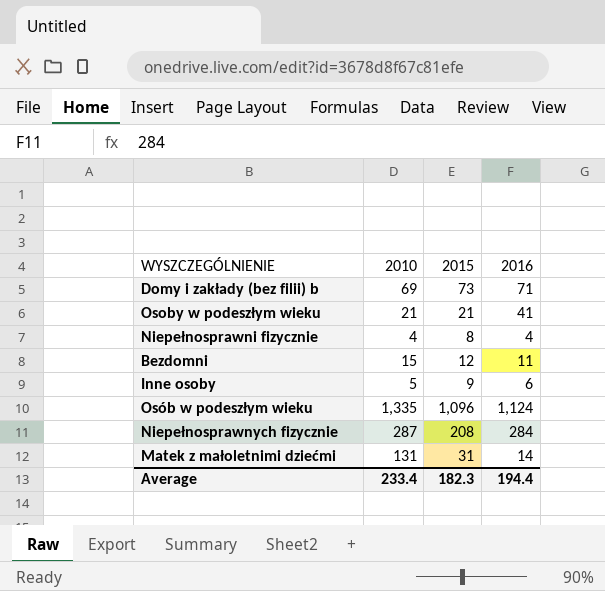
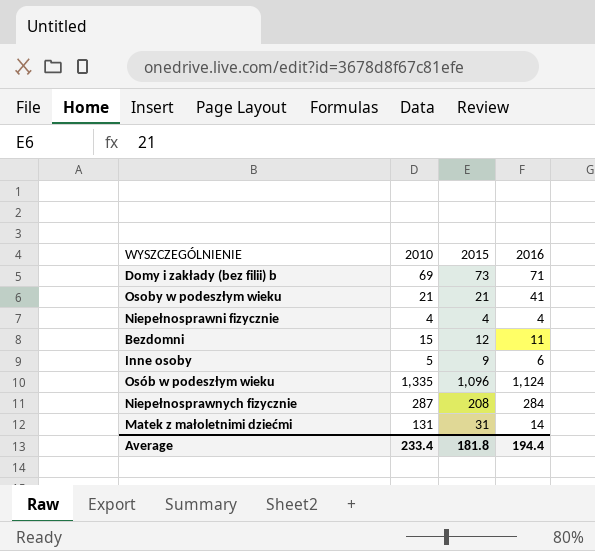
Niepełnosprawni fizycznie | 2015: 8 -> 4
Average | 2015: 182.3 -> 181.8

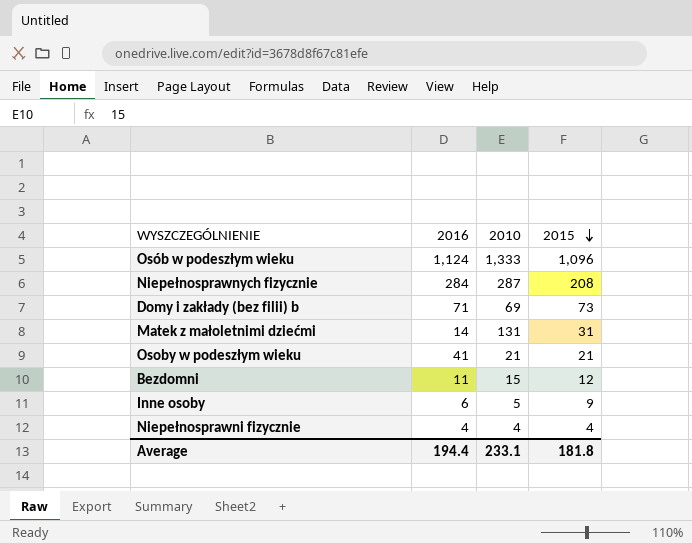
row order: none -> 2015 descending
column 2016 | position: 4 -> 2
Osób w podeszłym wieku | 2010: 1,335 -> 1,333
Average | 2010: 233.4 -> 233.1

